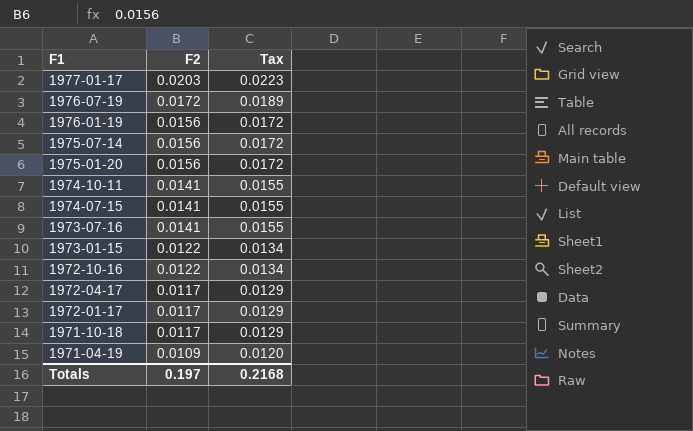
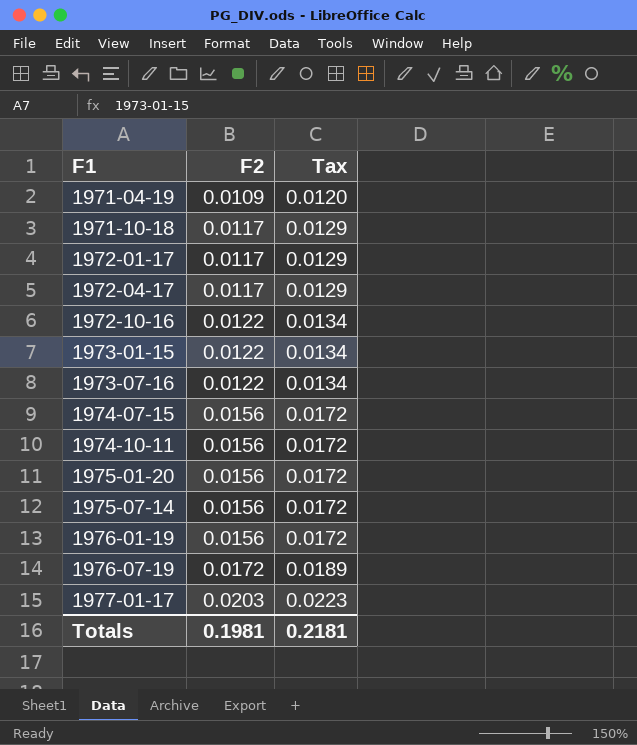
row order: F1 descending -> F1 ascending
1973-07-16 | F2: 0.0141 -> 0.0122
1973-07-16 | Tax: 0.0155 -> 0.0134
1974-07-15 | F2: 0.0141 -> 0.0156
1974-07-15 | Tax: 0.0155 -> 0.0172
1974-10-11 | F2: 0.0141 -> 0.0156
1974-10-11 | Tax: 0.0155 -> 0.0172
Totals | F2: 0.197 -> 0.1981
Totals | Tax: 0.2168 -> 0.2181

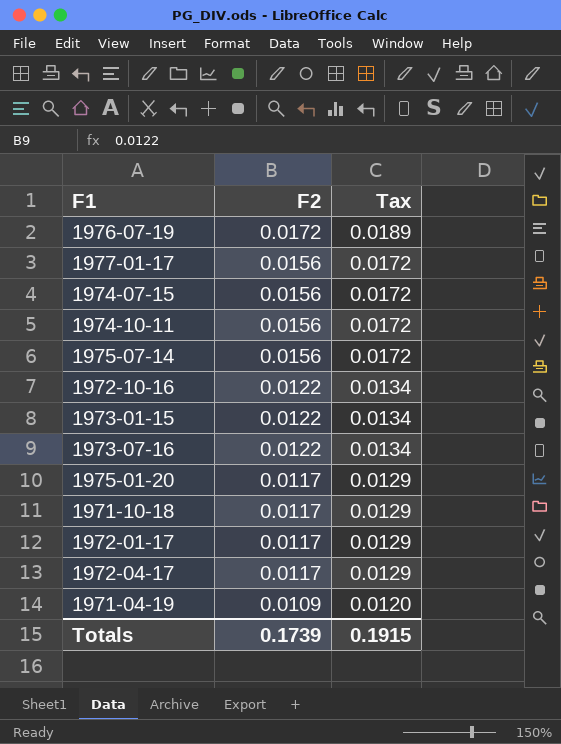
row order: F1 ascending -> F2 descending
row 1976-01-19: 0.0156 | 0.0172 -> none
1977-01-17 | F2: 0.0203 -> 0.0156
1977-01-17 | Tax: 0.0223 -> 0.0172
1975-01-20 | F2: 0.0156 -> 0.0117
1975-01-20 | Tax: 0.0172 -> 0.0129
Totals | F2: 0.1981 -> 0.1739
Totals | Tax: 0.2181 -> 0.1915

